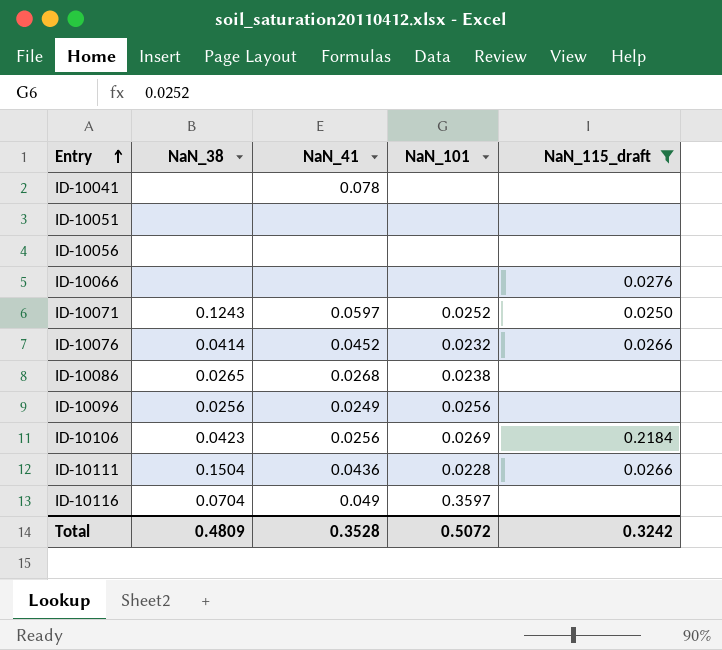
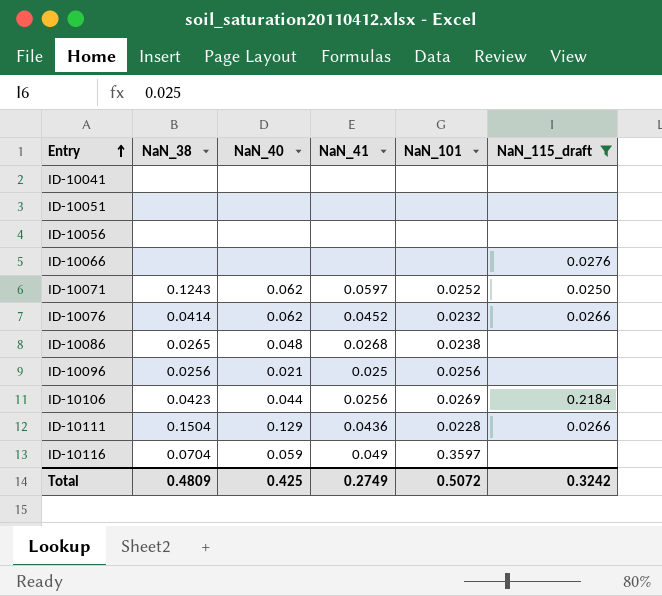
column NaN_40 | position: none -> 3
ID-10041 | NaN_41: 0.078 -> none
ID-10096 | NaN_41: 0.0249 -> 0.025
Total | NaN_41: 0.3528 -> 0.2749

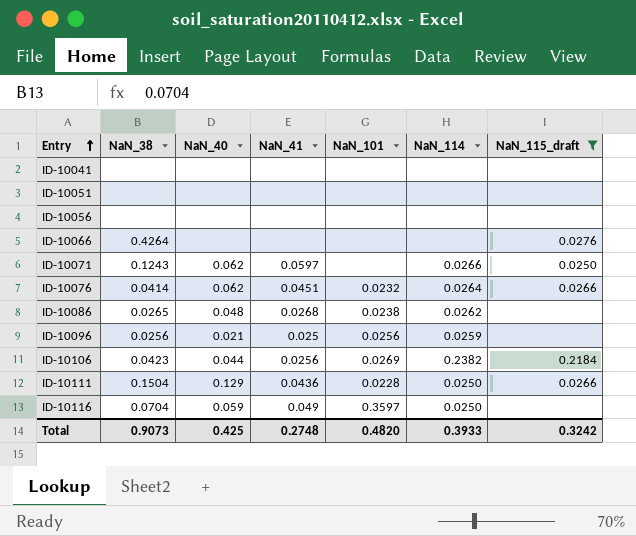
column NaN_114 | position: none -> 6
ID-10066 | NaN_38: none -> 0.4264
ID-10071 | NaN_101: 0.0252 -> none
ID-10076 | NaN_41: 0.0452 -> 0.0451
Total | NaN_38: 0.4809 -> 0.9073
Total | NaN_41: 0.2749 -> 0.2748
Total | NaN_101: 0.5072 -> 0.4820

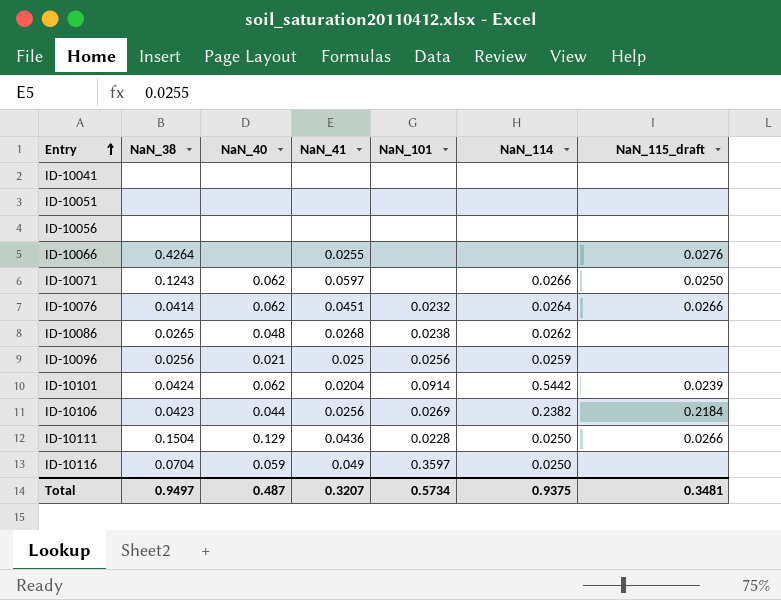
filter: NaN_115_draft != 0.0239 -> none
ID-10066 | NaN_41: none -> 0.0255
Total | NaN_38: 0.9073 -> 0.9497
Total | NaN_40: 0.425 -> 0.487
Total | NaN_41: 0.2748 -> 0.3207
Total | NaN_101: 0.4820 -> 0.5734
Total | NaN_114: 0.3933 -> 0.9375
Total | NaN_115_draft: 0.3242 -> 0.3481

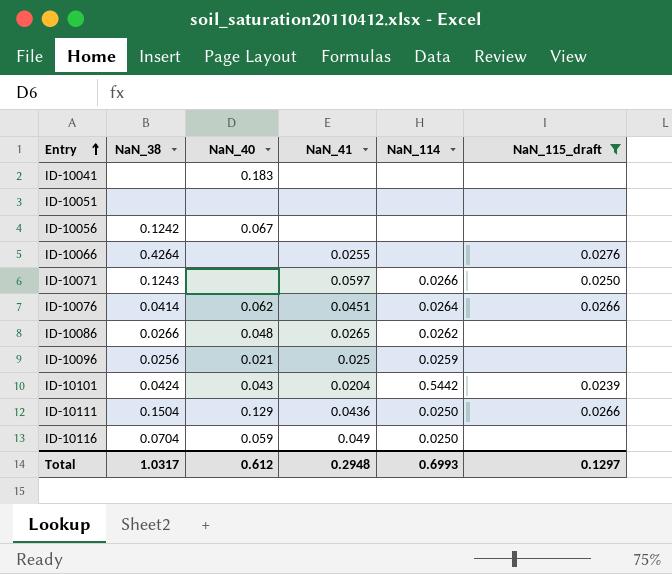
filter: none -> NaN_115_draft != 0.2184
column NaN_101 | position: 5 -> none
ID-10041 | NaN_40: none -> 0.183
ID-10056 | NaN_38: none -> 0.1242
ID-10056 | NaN_40: none -> 0.067
ID-10071 | NaN_40: 0.062 -> none
ID-10086 | NaN_38: 0.0265 -> 0.0266
ID-10086 | NaN_41: 0.0268 -> 0.0265
ID-10101 | NaN_40: 0.062 -> 0.043
Total | NaN_38: 0.9497 -> 1.0317
Total | NaN_40: 0.487 -> 0.612
Total | NaN_41: 0.3207 -> 0.2948
Total | NaN_114: 0.9375 -> 0.6993
Total | NaN_115_draft: 0.3481 -> 0.1297

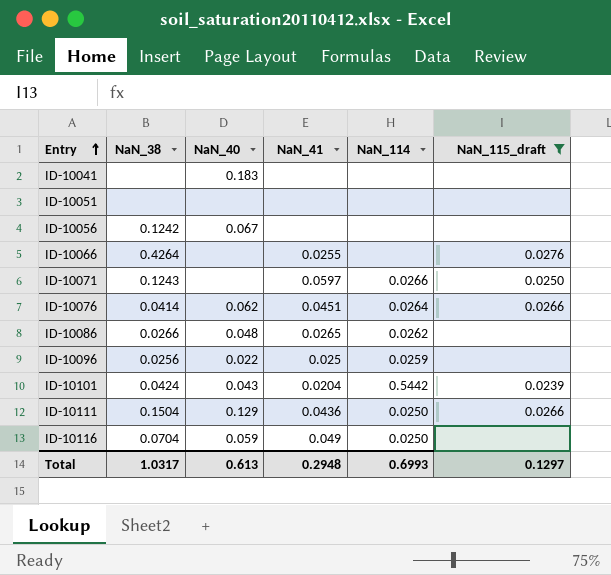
ID-10096 | NaN_40: 0.021 -> 0.022
Total | NaN_40: 0.612 -> 0.613

